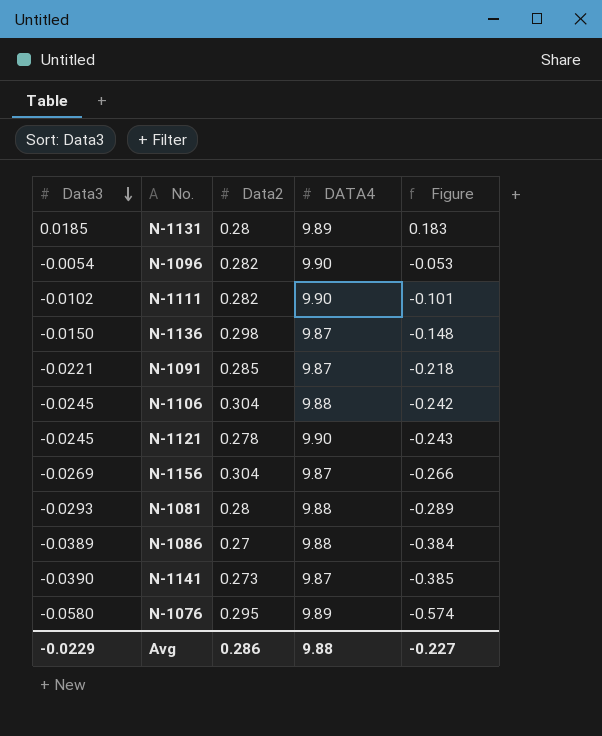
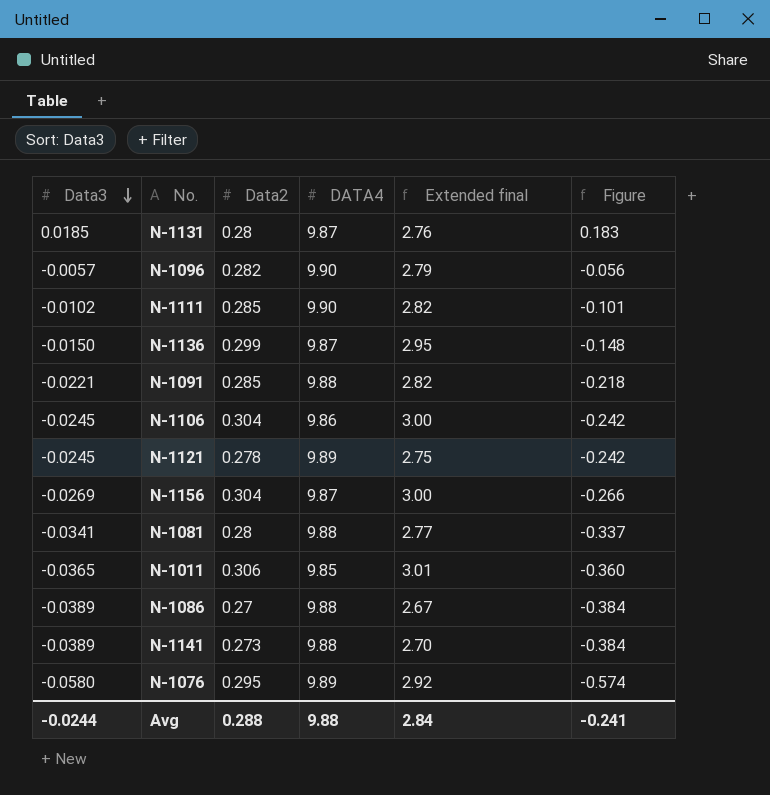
column Extended final | formula: none -> [Data2] * [DATA4]
N-1131 | DATA4: 9.89 -> 9.87
N-1096 | Data3: -0.0054 -> -0.0057
N-1096 | Figure: -0.053 -> -0.056
N-1111 | Data2: 0.282 -> 0.285
N-1136 | Data2: 0.298 -> 0.299
N-1091 | DATA4: 9.87 -> 9.88
N-1106 | DATA4: 9.88 -> 9.86
N-1121 | DATA4: 9.90 -> 9.89
N-1121 | Figure: -0.243 -> -0.242
N-1081 | Data3: -0.0293 -> -0.0341
N-1081 | Figure: -0.289 -> -0.337
row N-1011: none -> -0.0365 | 0.306 | 9.85 | 3.01 | -0.360
N-1141 | Data3: -0.0390 -> -0.0389
N-1141 | DATA4: 9.87 -> 9.88
N-1141 | Figure: -0.385 -> -0.384
Avg | Data3: -0.0229 -> -0.0244
Avg | Data2: 0.286 -> 0.288
Avg | Figure: -0.227 -> -0.241

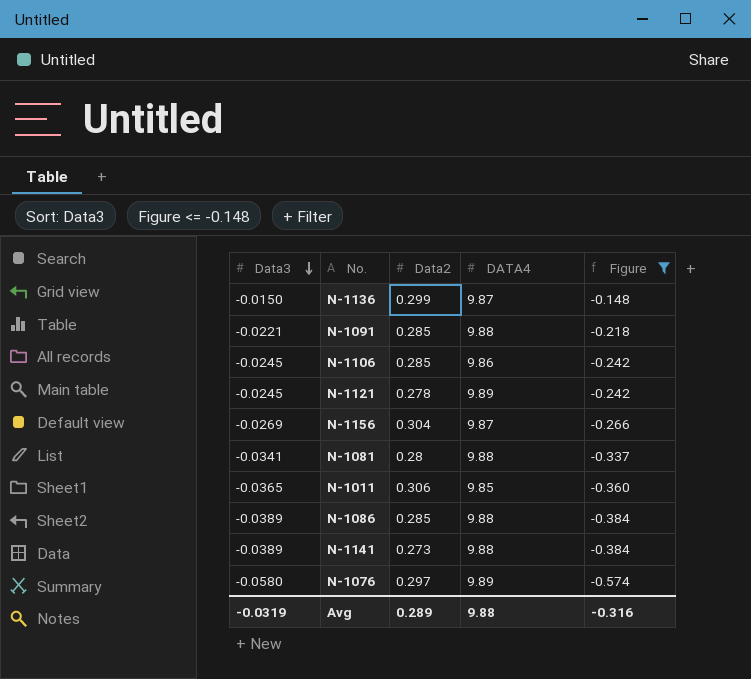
filter: none -> Figure <= -0.148
column Extended final | formula: [Data2] * [DATA4] -> none
N-1106 | Data2: 0.304 -> 0.285
N-1086 | Data2: 0.27 -> 0.285
N-1076 | Data2: 0.295 -> 0.297
Avg | Data3: -0.0244 -> -0.0319
Avg | Data2: 0.288 -> 0.289
Avg | Figure: -0.241 -> -0.316

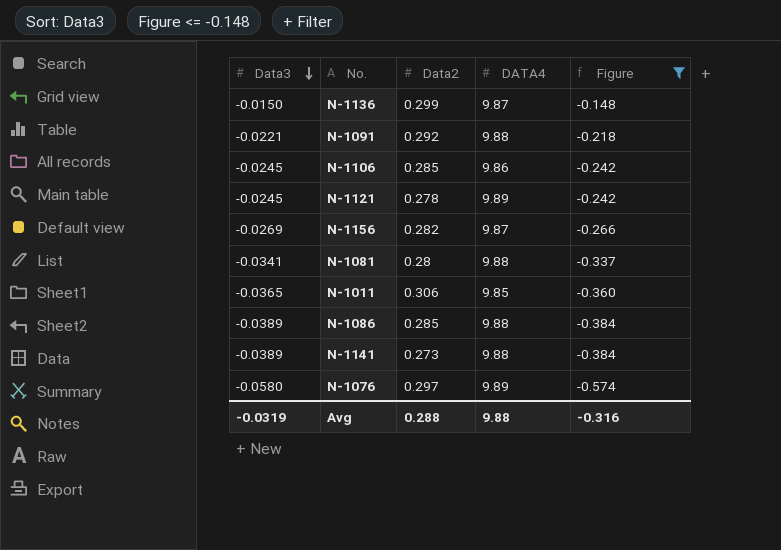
N-1091 | Data2: 0.285 -> 0.292
N-1156 | Data2: 0.304 -> 0.282
Avg | Data2: 0.289 -> 0.288

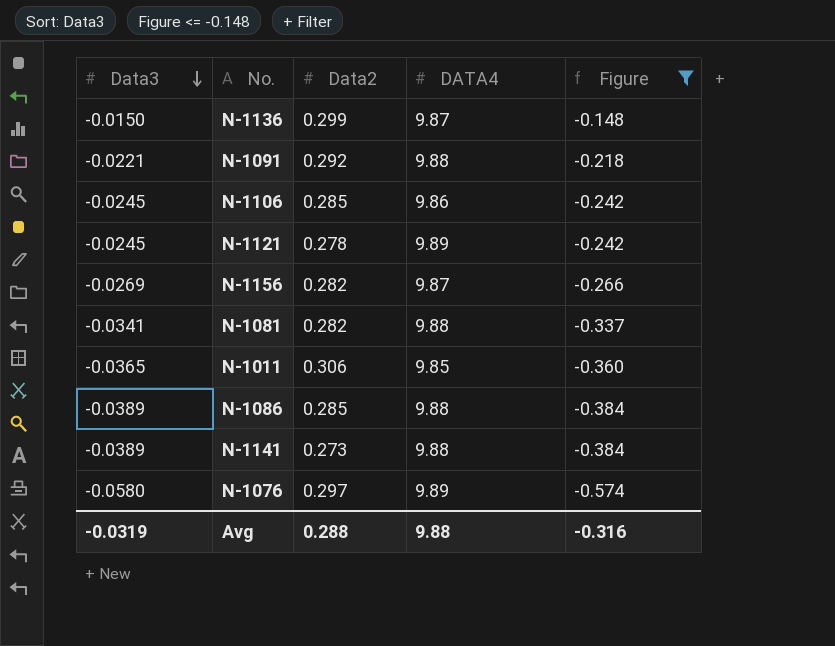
N-1081 | Data2: 0.28 -> 0.282

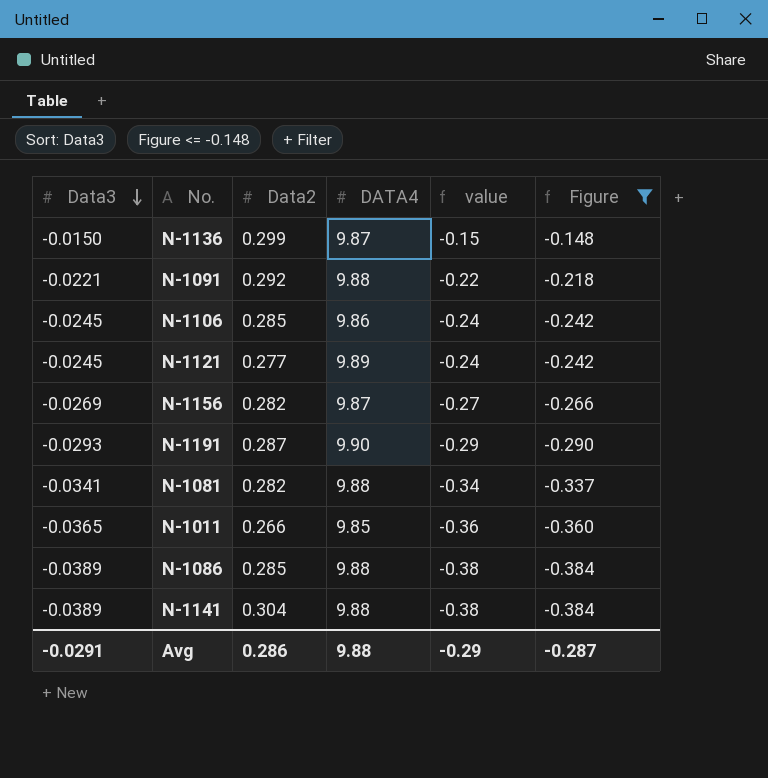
column value | formula: none -> [Data3] * [DATA4]
row N-1076: -0.0580 | 0.297 | 9.89 | -0.574 -> none
N-1121 | Data2: 0.278 -> 0.277
row N-1191: none -> -0.0293 | 0.287 | 9.90 | -0.29 | -0.290
N-1011 | Data2: 0.306 -> 0.266
N-1141 | Data2: 0.273 -> 0.304
Avg | Data3: -0.0319 -> -0.0291
Avg | Data2: 0.288 -> 0.286
Avg | Figure: -0.316 -> -0.287

